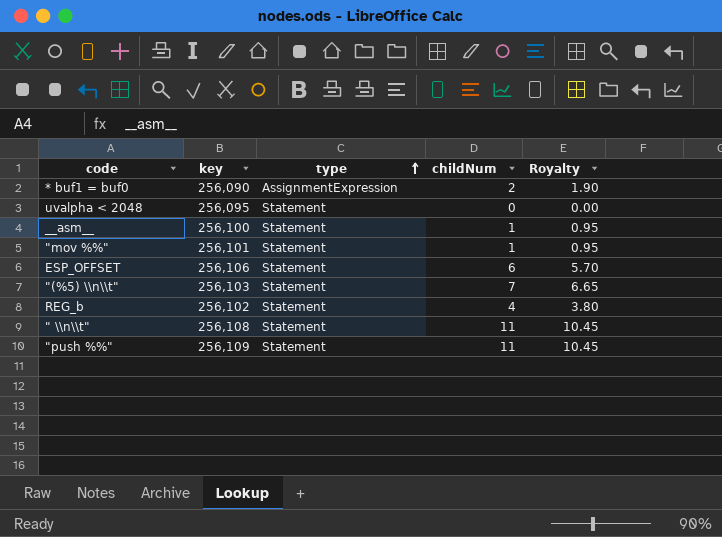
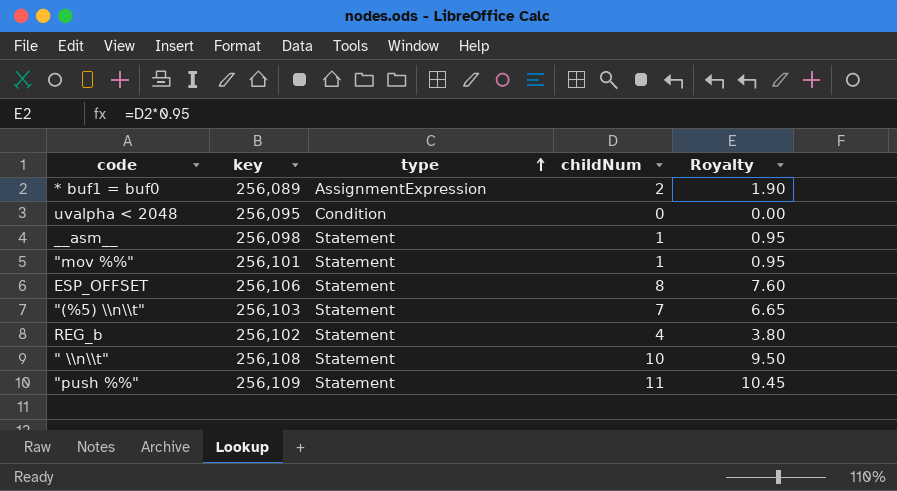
* buf1 = buf0 | key: 256,090 -> 256,089
uvalpha < 2048 | type: Statement -> Condition
__asm__ | key: 256,100 -> 256,098
ESP_OFFSET | childNum: 6 -> 8
ESP_OFFSET | Royalty: 5.70 -> 7.60
" \\n\\t" | childNum: 11 -> 10
" \\n\\t" | Royalty: 10.45 -> 9.50

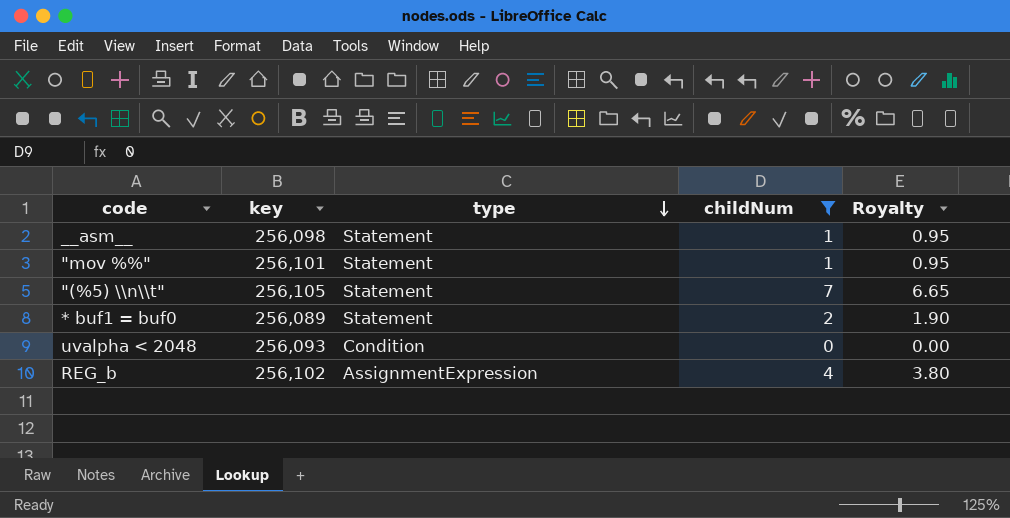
filter: none -> childNum <= 7
row order: type ascending -> type descending
"(%5) \\n\\t" | key: 256,103 -> 256,105
* buf1 = buf0 | type: AssignmentExpression -> Statement
uvalpha < 2048 | key: 256,095 -> 256,093
REG_b | type: Statement -> AssignmentExpression

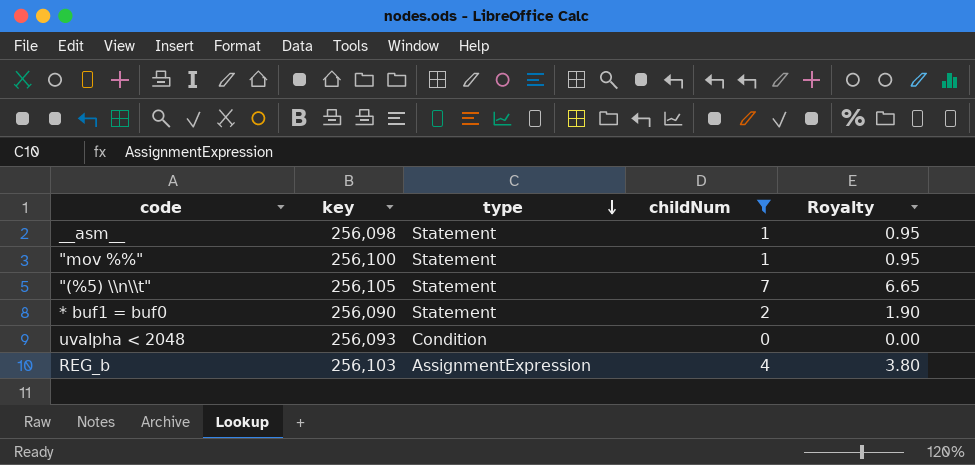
"mov %%" | key: 256,101 -> 256,100
* buf1 = buf0 | key: 256,089 -> 256,090
REG_b | key: 256,102 -> 256,103

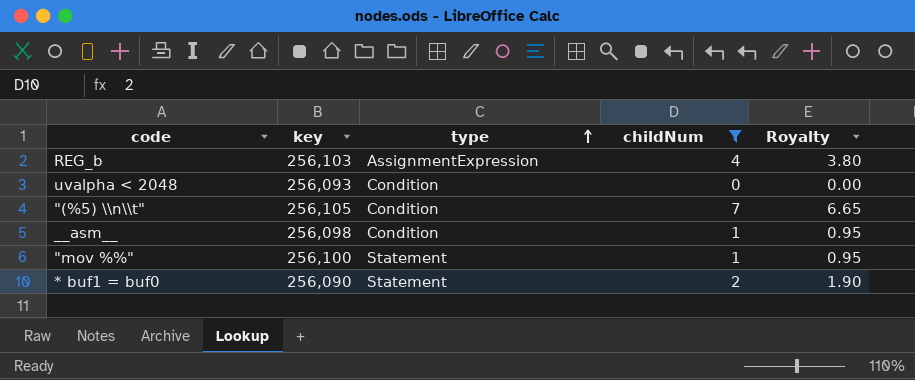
row order: type descending -> type ascending
"(%5) \\n\\t" | type: Statement -> Condition
__asm__ | type: Statement -> Condition

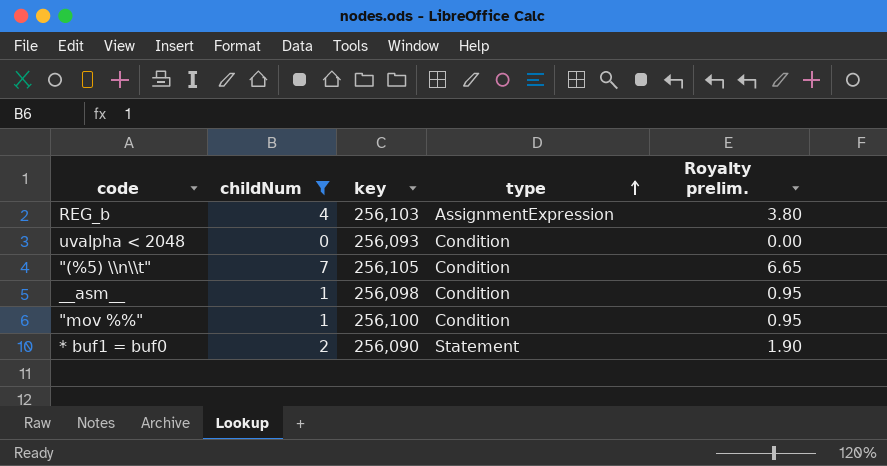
column childNum | position: 4 -> 2
column name: Royalty -> Royalty prelim.
"mov %%" | type: Statement -> Condition

